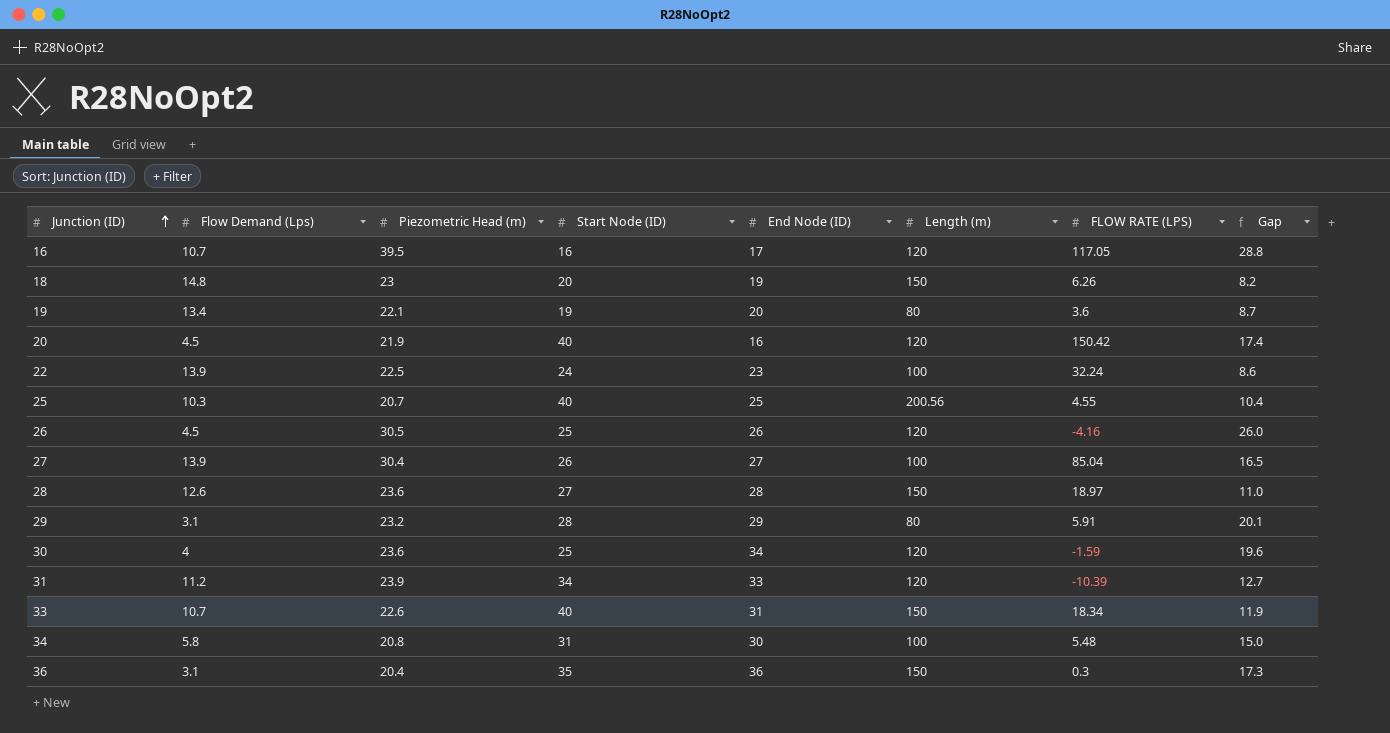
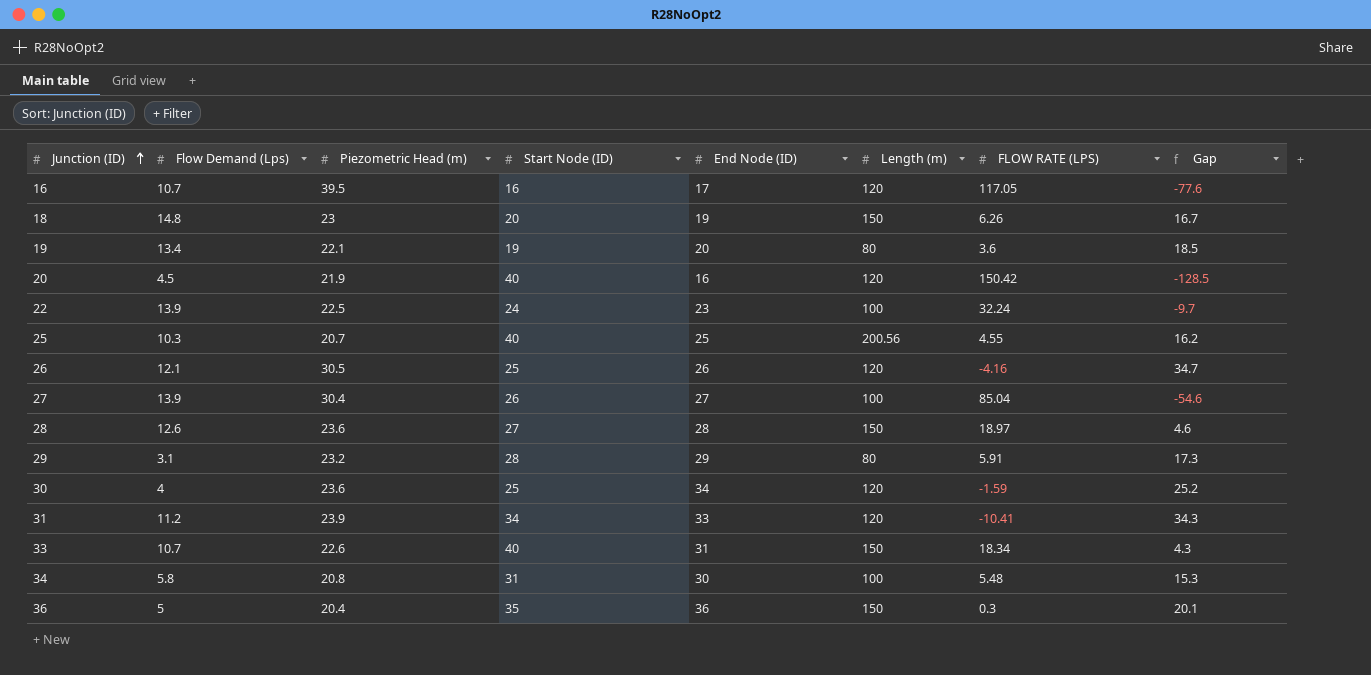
column Gap | formula: [Piezometric Head (m)] - [Flow Demand (Lps)] -> [Piezometric Head (m)] - [FLOW RATE (LPS)]
26 | Flow Demand (Lps): 4.5 -> 12.1
31 | FLOW RATE (LPS): -10.39 -> -10.41
36 | Flow Demand (Lps): 3.1 -> 5

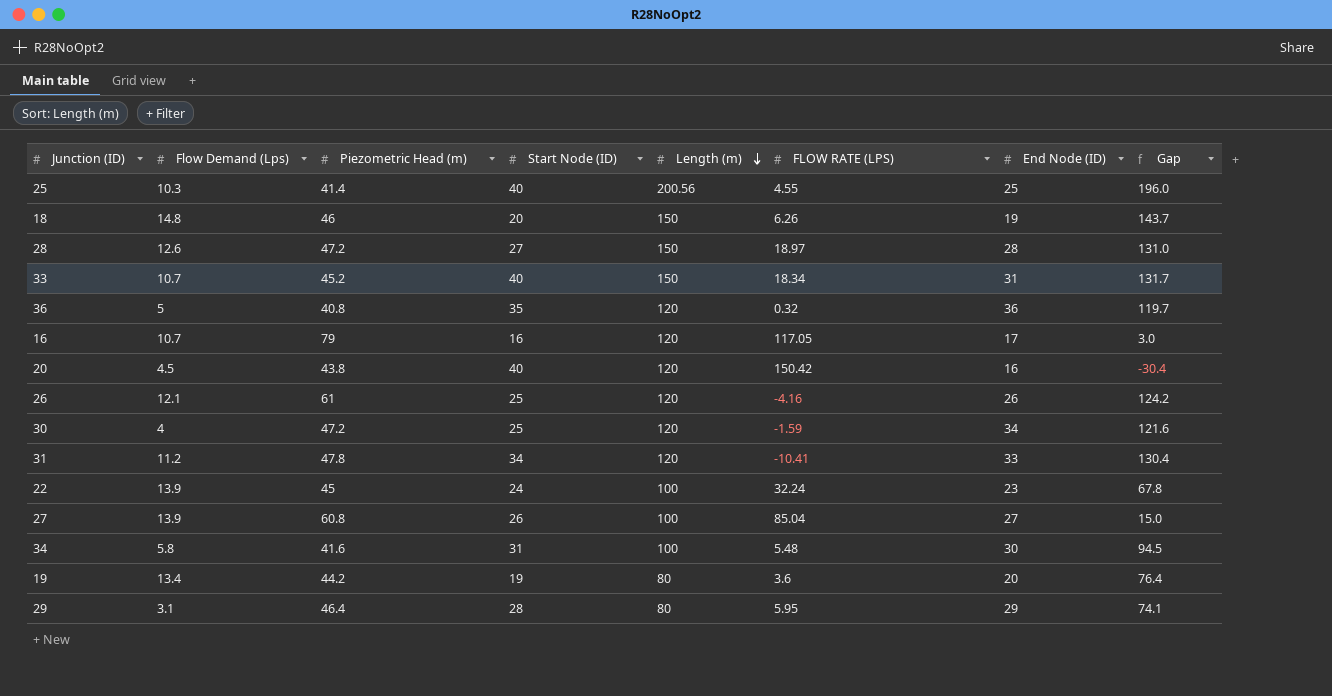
row order: Junction (ID) ascending -> Length (m) descending
column End Node (ID) | position: 5 -> 7
column Gap | formula: [Piezometric Head (m)] - [FLOW RATE (LPS)] -> [Length (m)] - [FLOW RATE (LPS)]
25 | Piezometric Head (m): 20.7 -> 41.4
18 | Piezometric Head (m): 23 -> 46
28 | Piezometric Head (m): 23.6 -> 47.2
33 | Piezometric Head (m): 22.6 -> 45.2
36 | Piezometric Head (m): 20.4 -> 40.8
36 | Length (m): 150 -> 120
36 | FLOW RATE (LPS): 0.3 -> 0.32
16 | Piezometric Head (m): 39.5 -> 79
20 | Piezometric Head (m): 21.9 -> 43.8
26 | Piezometric Head (m): 30.5 -> 61
30 | Piezometric Head (m): 23.6 -> 47.2
31 | Piezometric Head (m): 23.9 -> 47.8
22 | Piezometric Head (m): 22.5 -> 45
27 | Piezometric Head (m): 30.4 -> 60.8
34 | Piezometric Head (m): 20.8 -> 41.6
19 | Piezometric Head (m): 22.1 -> 44.2
29 | Piezometric Head (m): 23.2 -> 46.4
29 | FLOW RATE (LPS): 5.91 -> 5.95

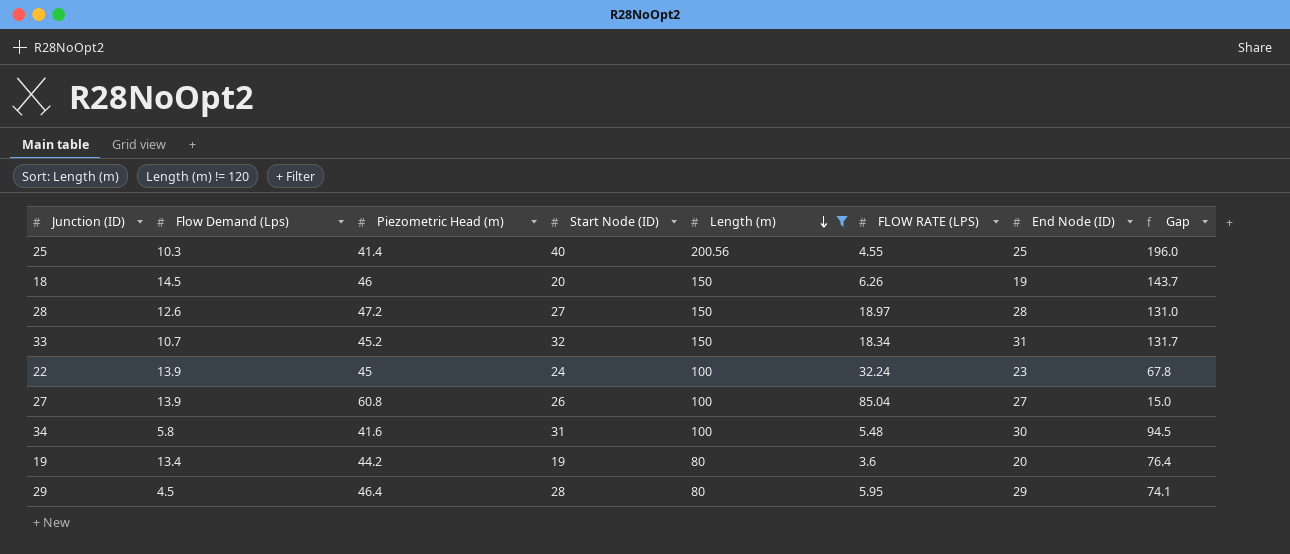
filter: none -> Length (m) != 120
18 | Flow Demand (Lps): 14.8 -> 14.5
33 | Start Node (ID): 40 -> 32
29 | Flow Demand (Lps): 3.1 -> 4.5

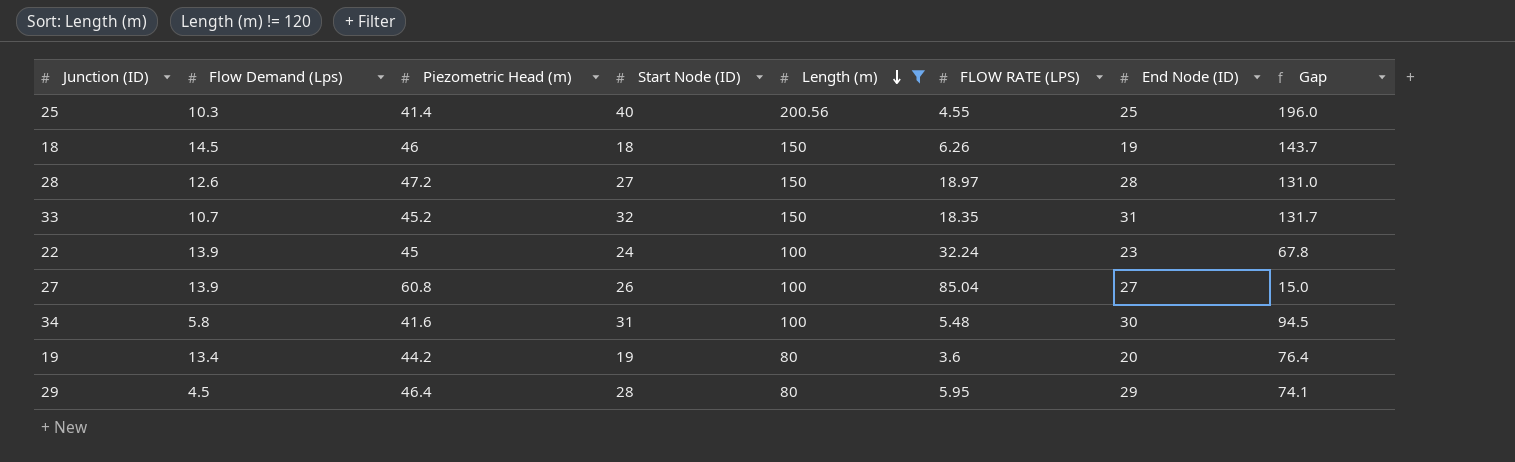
18 | Start Node (ID): 20 -> 18
33 | FLOW RATE (LPS): 18.34 -> 18.35

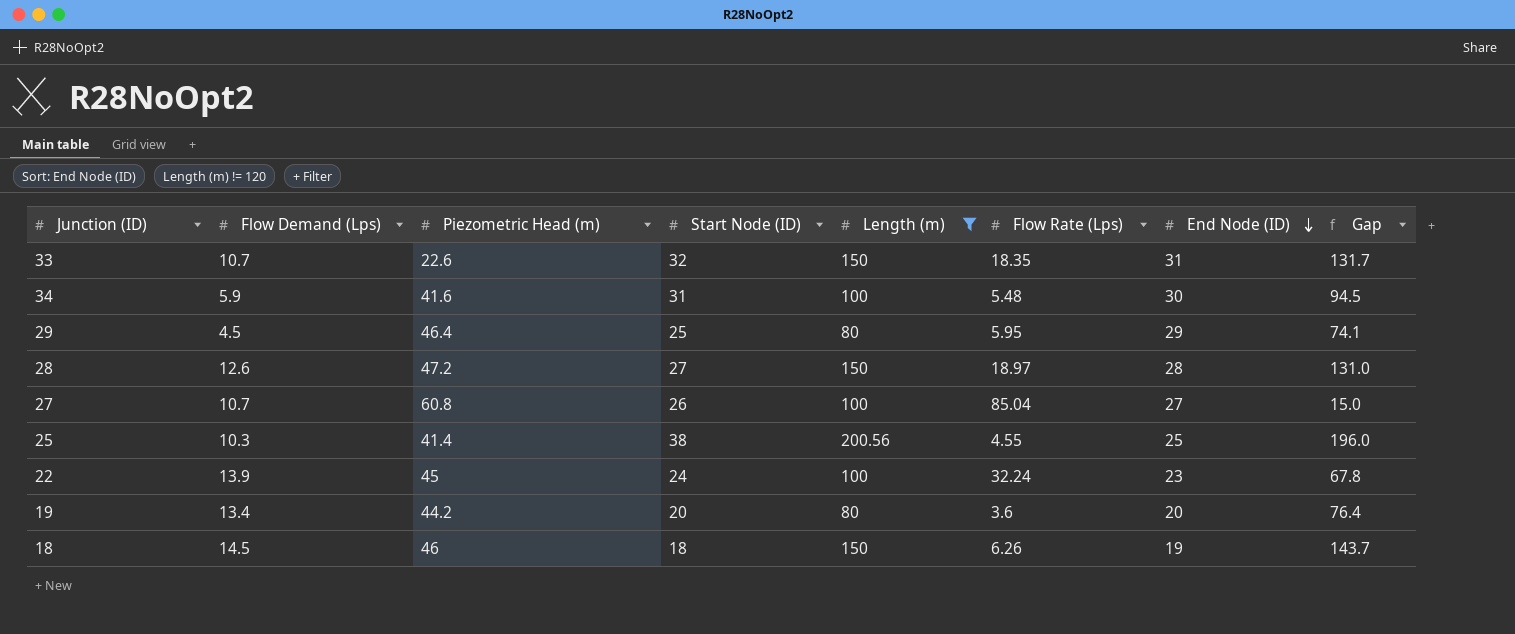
row order: Length (m) descending -> End Node (ID) descending
column name: FLOW RATE (LPS) -> Flow Rate (Lps)
33 | Piezometric Head (m): 45.2 -> 22.6
34 | Flow Demand (Lps): 5.8 -> 5.9
29 | Start Node (ID): 28 -> 25
27 | Flow Demand (Lps): 13.9 -> 10.7
25 | Start Node (ID): 40 -> 38
19 | Start Node (ID): 19 -> 20

